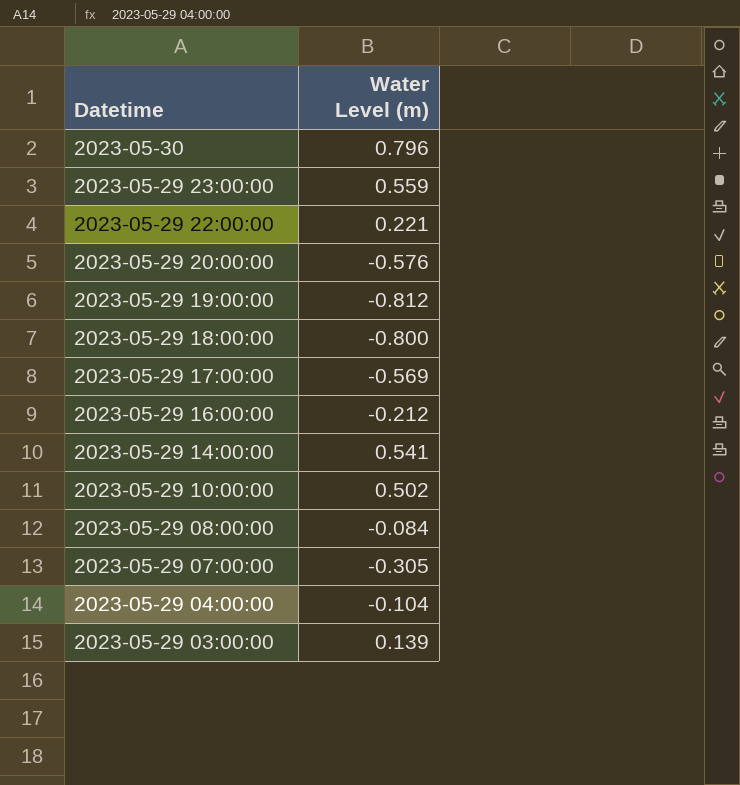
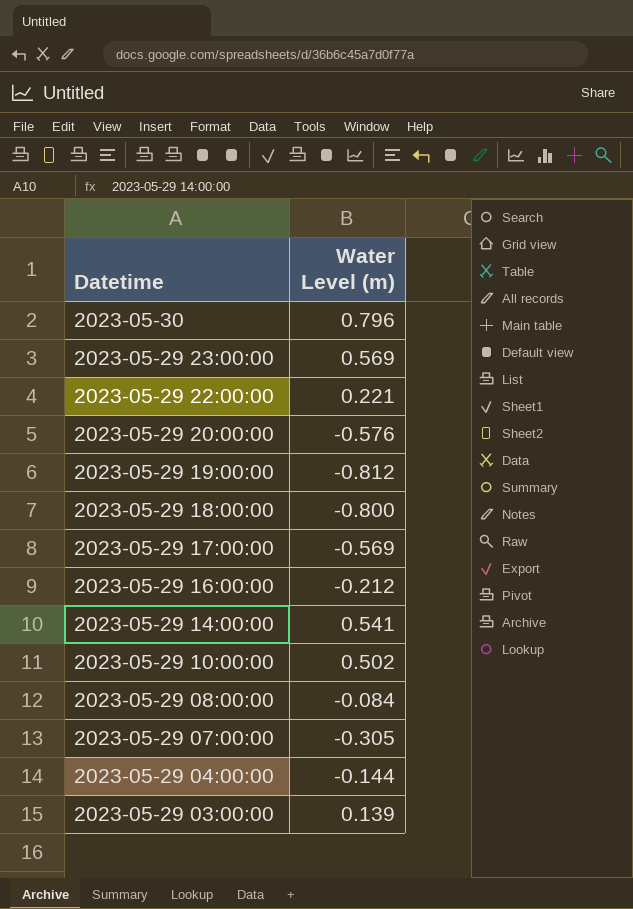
2023-05-29 23:00:00 | Water Level (m): 0.559 -> 0.569
2023-05-29 04:00:00 | Water Level (m): -0.104 -> -0.144

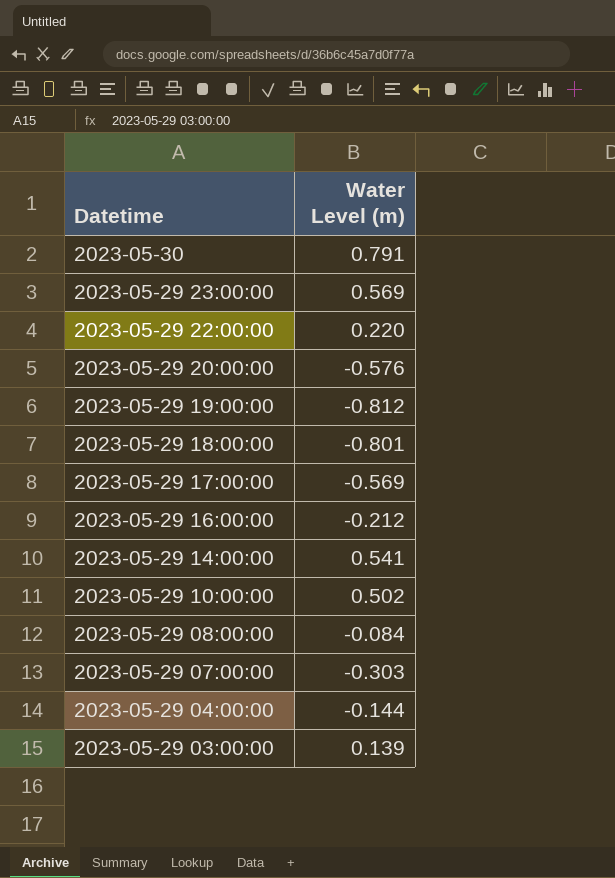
2023-05-30 | Water Level (m): 0.796 -> 0.791
2023-05-29 22:00:00 | Water Level (m): 0.221 -> 0.220
2023-05-29 18:00:00 | Water Level (m): -0.800 -> -0.801
2023-05-29 07:00:00 | Water Level (m): -0.305 -> -0.303

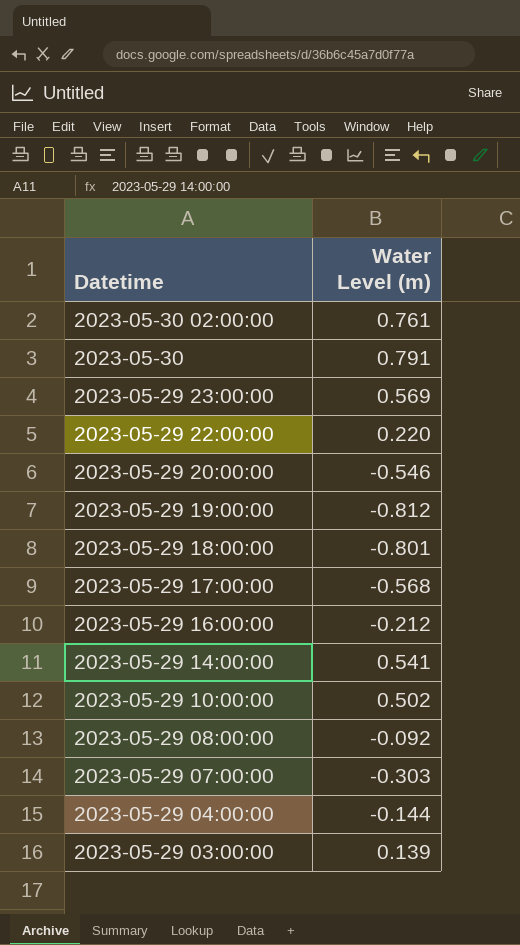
row 2023-05-30 02:00:00: none -> 0.761
2023-05-29 20:00:00 | Water Level (m): -0.576 -> -0.546
2023-05-29 17:00:00 | Water Level (m): -0.569 -> -0.568
2023-05-29 08:00:00 | Water Level (m): -0.084 -> -0.092

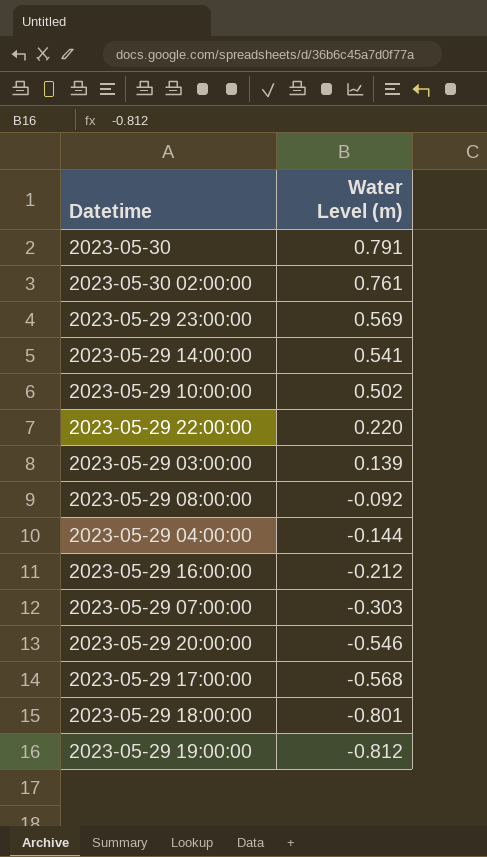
row order: Datetime descending -> Water Level (m) descending

